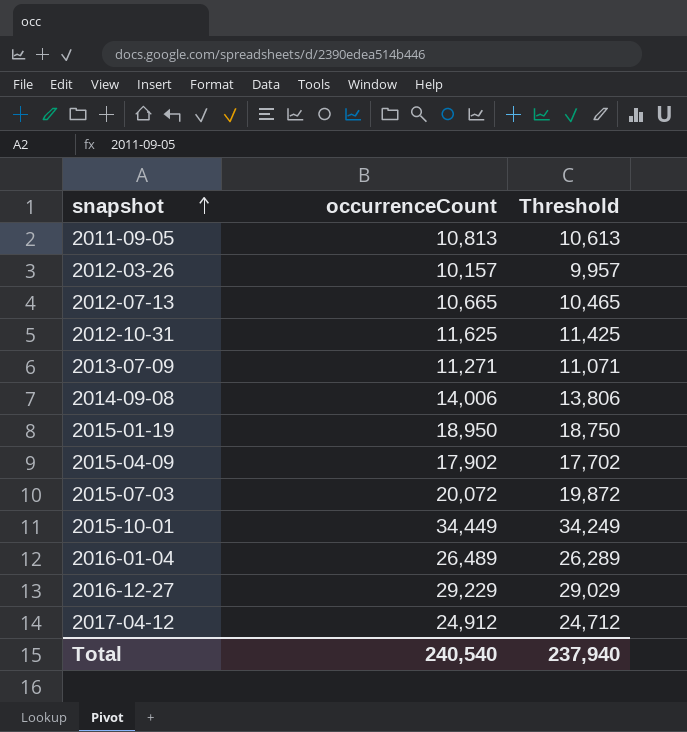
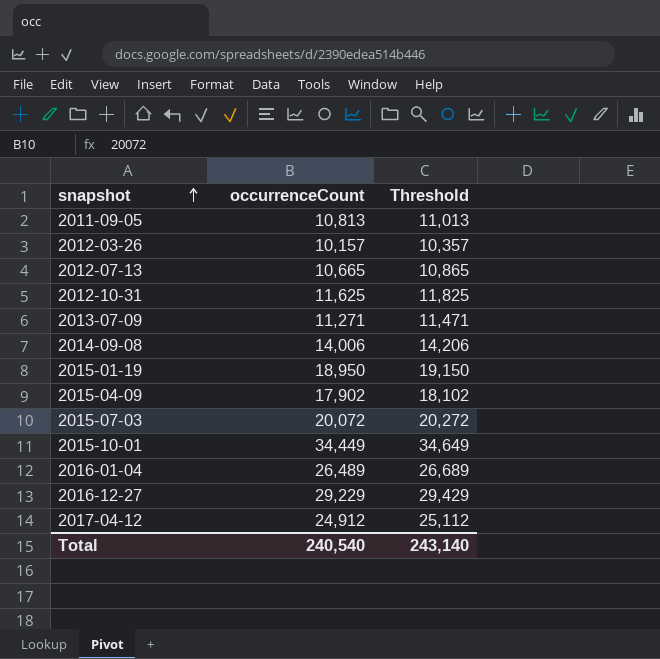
column Threshold | formula: [occurrenceCount] - 200 -> [occurrenceCount] + 200
Total | Threshold: 237,940 -> 243,140

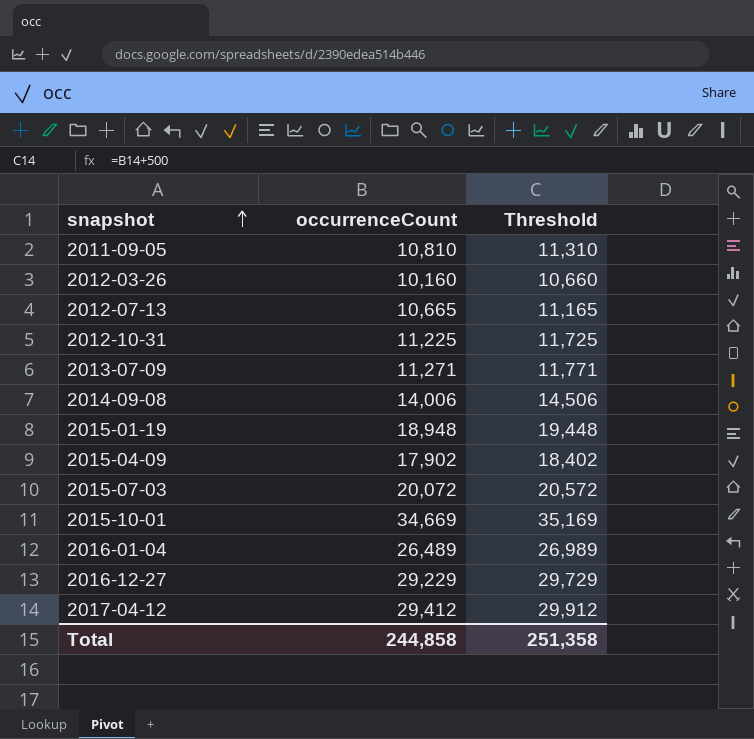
column Threshold | formula: [occurrenceCount] + 200 -> [occurrenceCount] + 500
2011-09-05 | occurrenceCount: 10,813 -> 10,810
2012-03-26 | occurrenceCount: 10,157 -> 10,160
2012-10-31 | occurrenceCount: 11,625 -> 11,225
2015-01-19 | occurrenceCount: 18,950 -> 18,948
2015-10-01 | occurrenceCount: 34,449 -> 34,669
2017-04-12 | occurrenceCount: 24,912 -> 29,412
Total | occurrenceCount: 240,540 -> 244,858
Total | Threshold: 243,140 -> 251,358

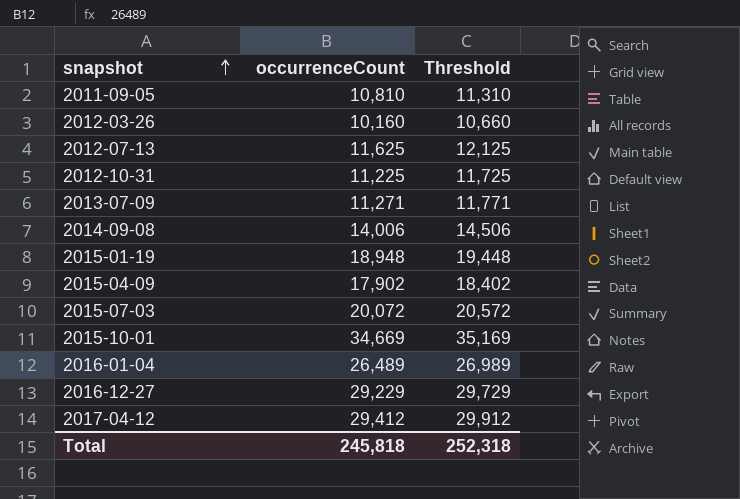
2012-07-13 | occurrenceCount: 10,665 -> 11,625
2012-07-13 | Threshold: 11,165 -> 12,125
Total | occurrenceCount: 244,858 -> 245,818
Total | Threshold: 251,358 -> 252,318

